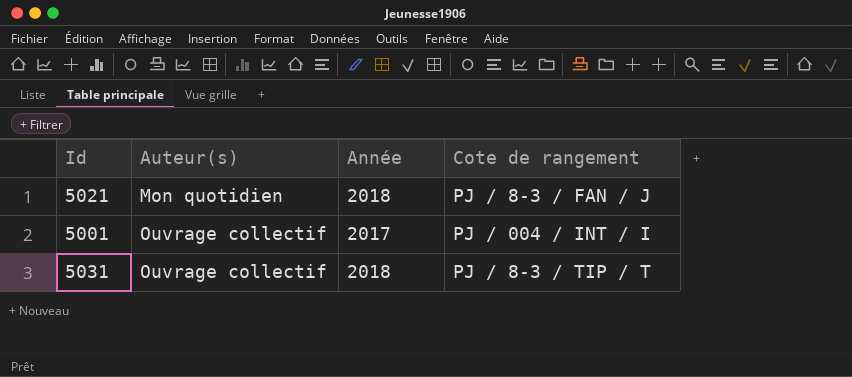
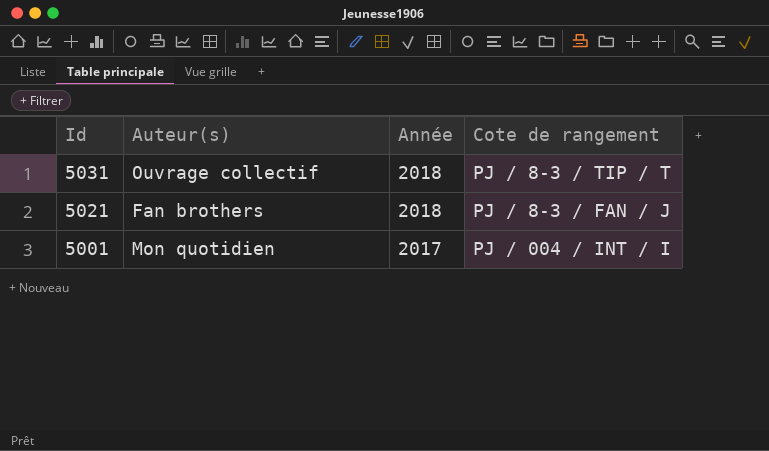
row order: Auteur(s) ascending -> Id descending
5021 | Auteur(s): Mon quotidien -> Fan brothers
5001 | Auteur(s): Ouvrage collectif -> Mon quotidien

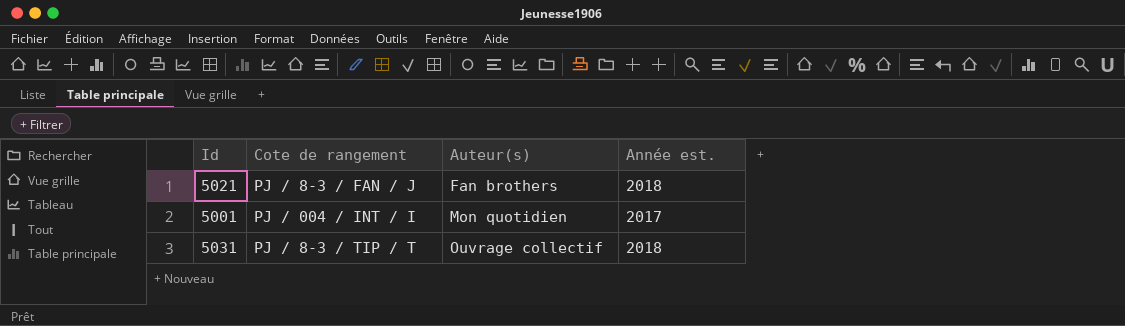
row order: Id descending -> Auteur(s) ascending
column Cote de rangement | position: 4 -> 2
column name: Année -> Année est.

